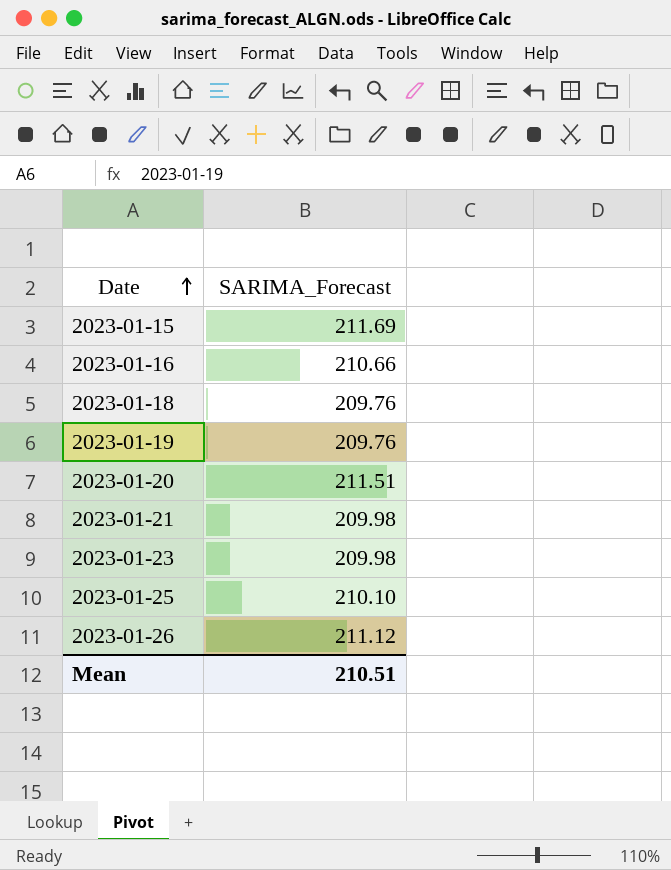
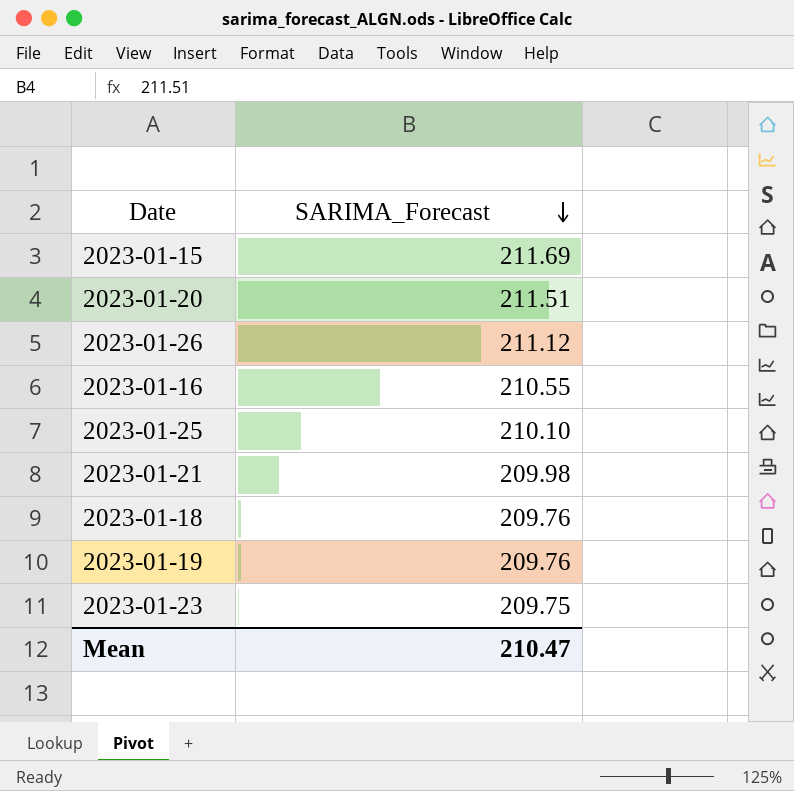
row order: Date ascending -> SARIMA_Forecast descending
2023-01-16 | SARIMA_Forecast: 210.66 -> 210.55
2023-01-23 | SARIMA_Forecast: 209.98 -> 209.75
Mean | SARIMA_Forecast: 210.51 -> 210.47

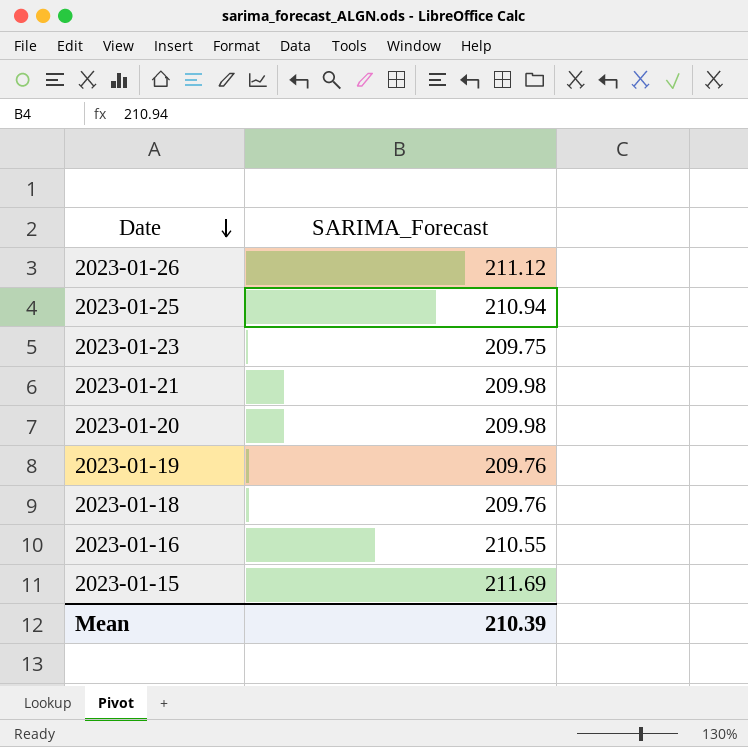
row order: SARIMA_Forecast descending -> Date descending
2023-01-25 | SARIMA_Forecast: 210.10 -> 210.94
2023-01-20 | SARIMA_Forecast: 211.51 -> 209.98
Mean | SARIMA_Forecast: 210.47 -> 210.39

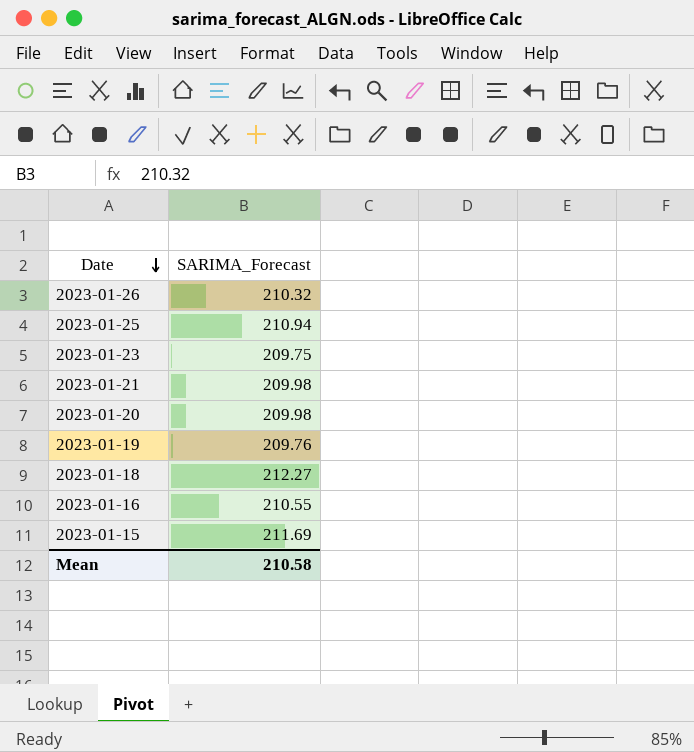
2023-01-26 | SARIMA_Forecast: 211.12 -> 210.32
2023-01-18 | SARIMA_Forecast: 209.76 -> 212.27
Mean | SARIMA_Forecast: 210.39 -> 210.58

